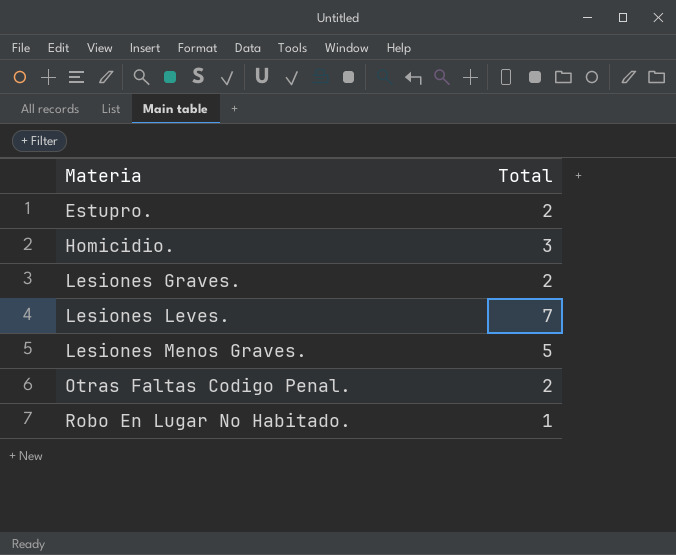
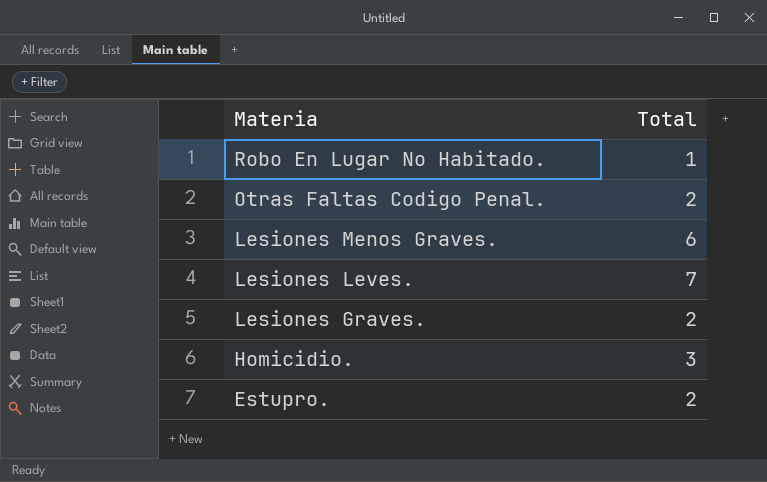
row order: Materia ascending -> Materia descending
Lesiones Menos Graves. | Total: 5 -> 6

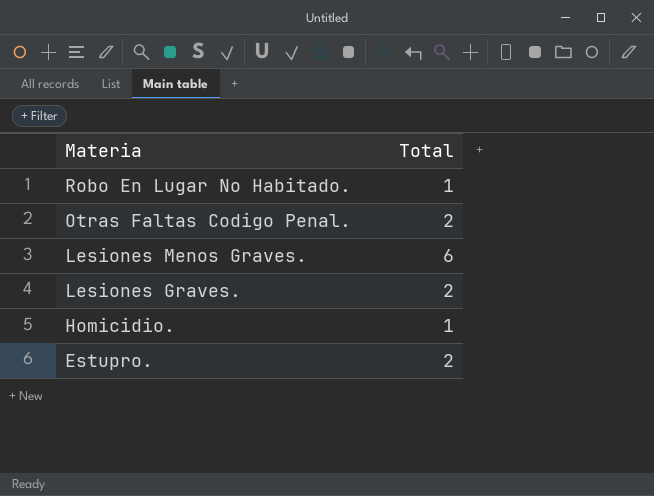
row Lesiones Leves.: 7 -> none
Homicidio. | Total: 3 -> 1

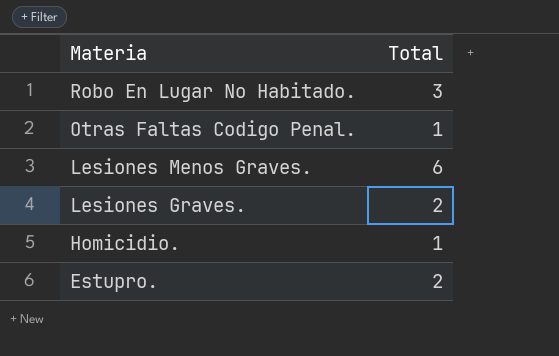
Robo En Lugar No Habitado. | Total: 1 -> 3
Otras Faltas Codigo Penal. | Total: 2 -> 1

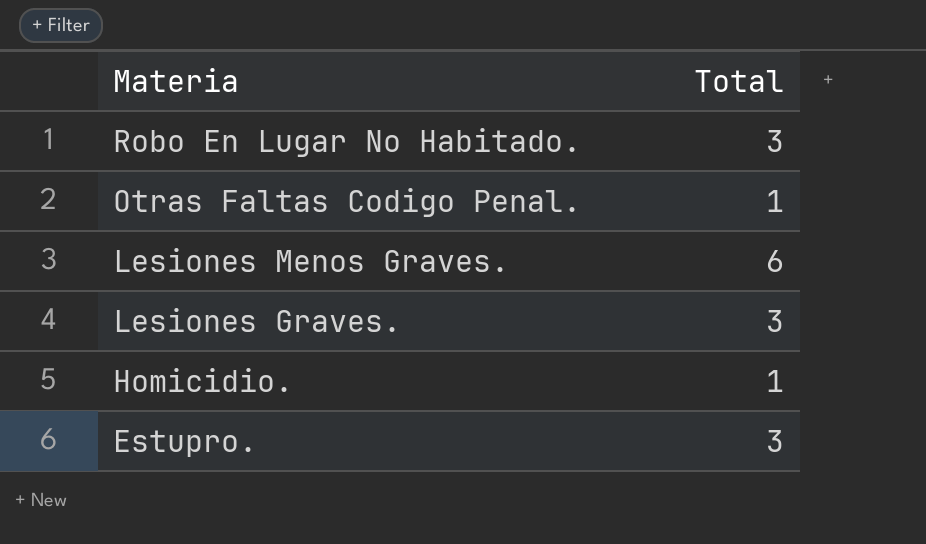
Lesiones Graves. | Total: 2 -> 3
Estupro. | Total: 2 -> 3

